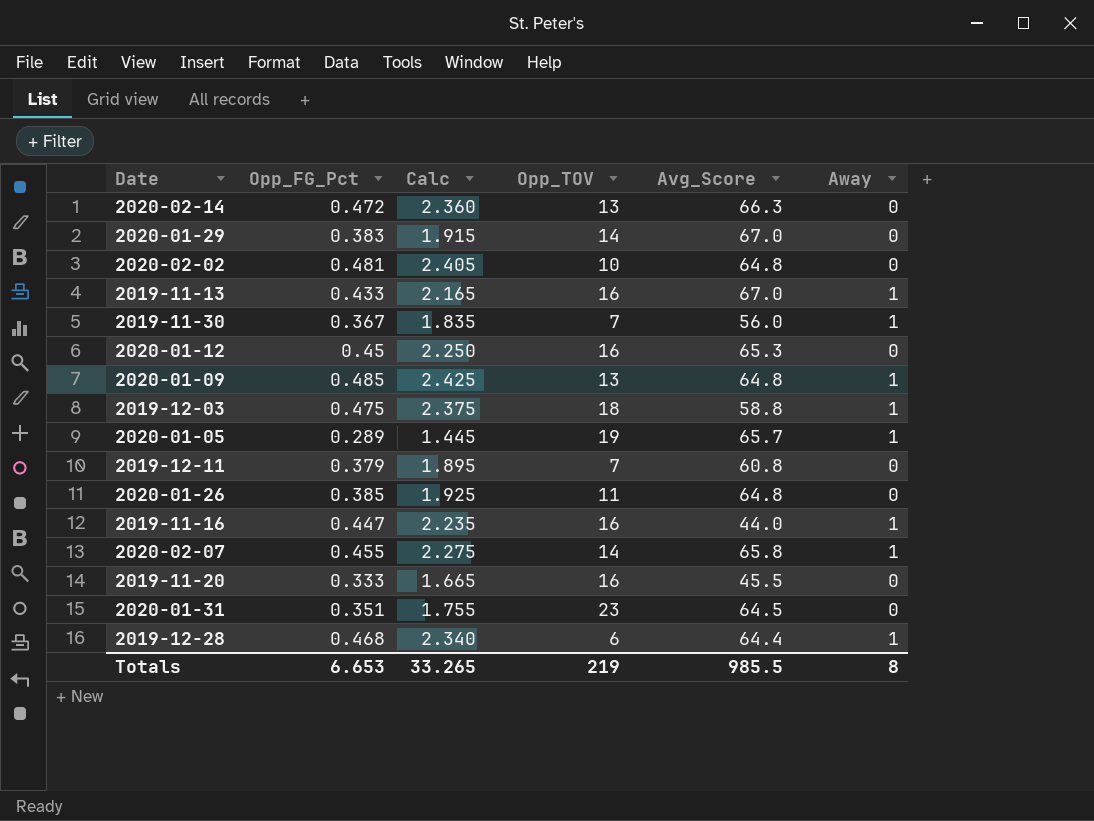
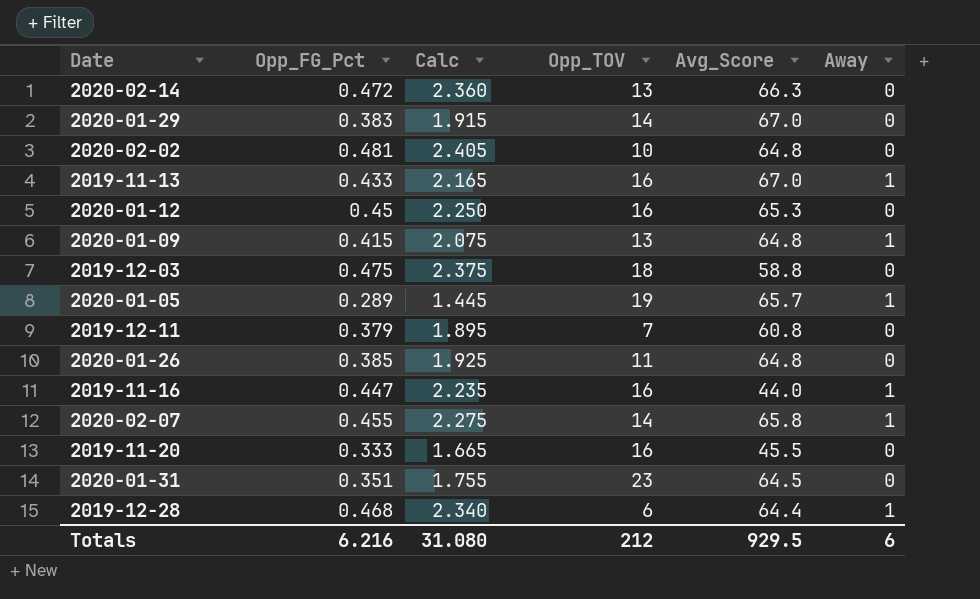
row 2019-11-30: 0.367 | 1.835 | 7 | 56.0 | 1 -> none
2020-01-09 | Opp_FG_Pct: 0.485 -> 0.415
2020-01-09 | Calc: 2.425 -> 2.075
2019-12-03 | Away: 1 -> 0
Totals | Opp_FG_Pct: 6.653 -> 6.216
Totals | Calc: 33.265 -> 31.080
Totals | Opp_TOV: 219 -> 212
Totals | Avg_Score: 985.5 -> 929.5
Totals | Away: 8 -> 6

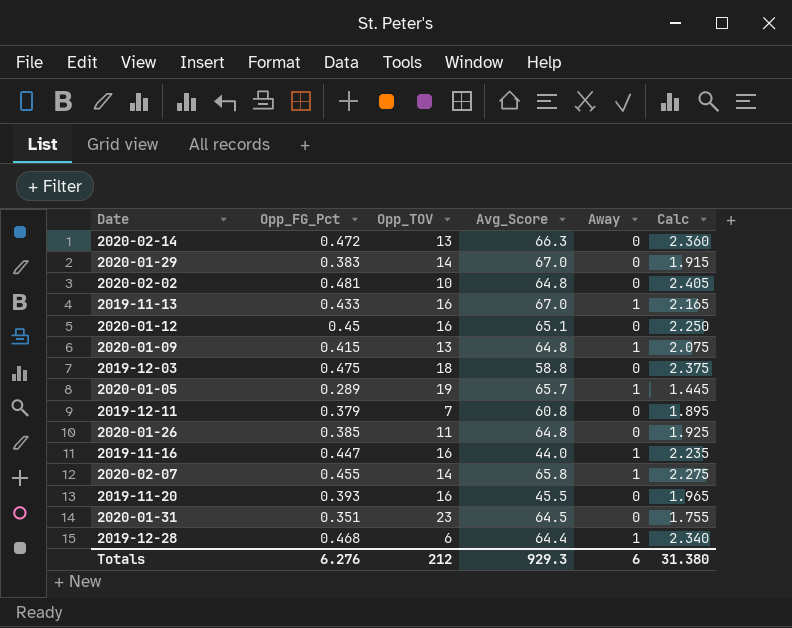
column Calc | position: 3 -> 6
2020-01-12 | Avg_Score: 65.3 -> 65.1
2019-11-20 | Opp_FG_Pct: 0.333 -> 0.393
2019-11-20 | Calc: 1.665 -> 1.965
Totals | Opp_FG_Pct: 6.216 -> 6.276
Totals | Avg_Score: 929.5 -> 929.3
Totals | Calc: 31.080 -> 31.380

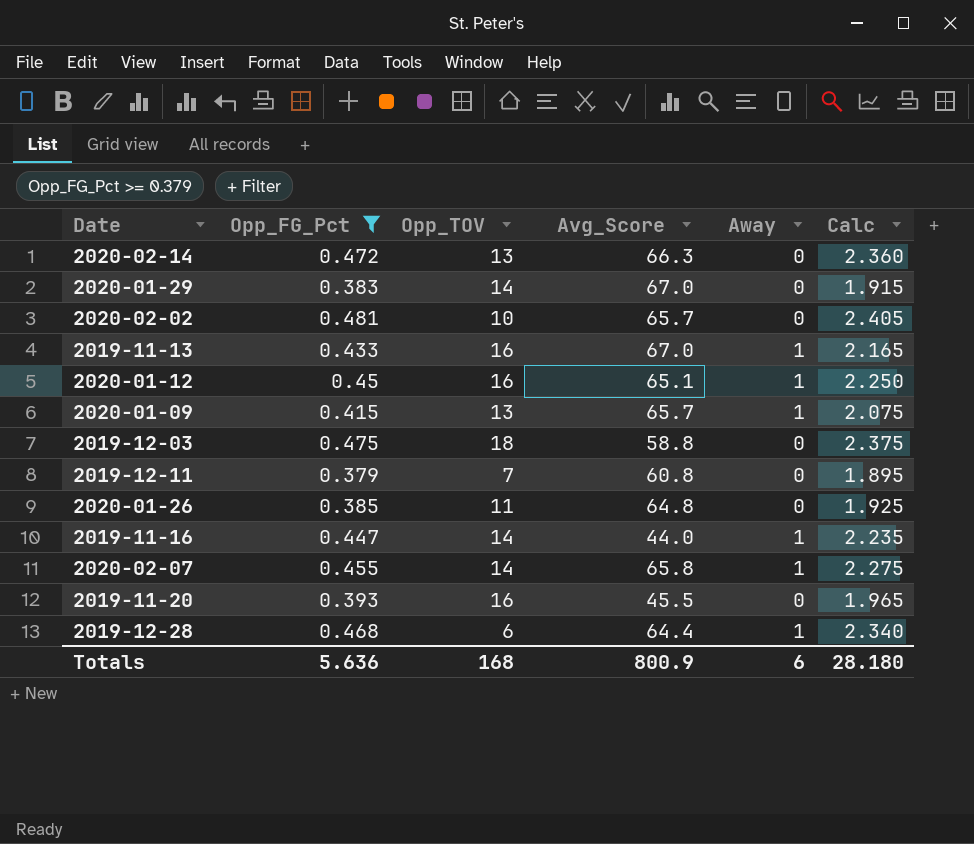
filter: none -> Opp_FG_Pct >= 0.379
2020-02-02 | Avg_Score: 64.8 -> 65.7
2020-01-12 | Away: 0 -> 1
2020-01-09 | Avg_Score: 64.8 -> 65.7
2019-11-16 | Opp_TOV: 16 -> 14
Totals | Opp_FG_Pct: 6.276 -> 5.636
Totals | Opp_TOV: 212 -> 168
Totals | Avg_Score: 929.3 -> 800.9
Totals | Calc: 31.380 -> 28.180

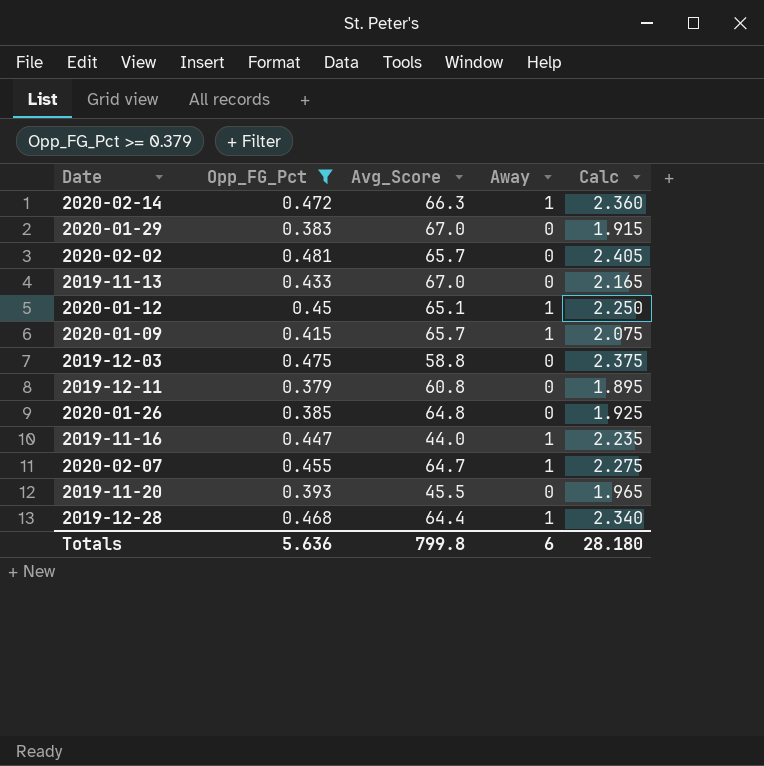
column Opp_TOV | position: 3 -> none
2020-02-14 | Away: 0 -> 1
2019-11-13 | Away: 1 -> 0
2020-02-07 | Avg_Score: 65.8 -> 64.7
Totals | Avg_Score: 800.9 -> 799.8

